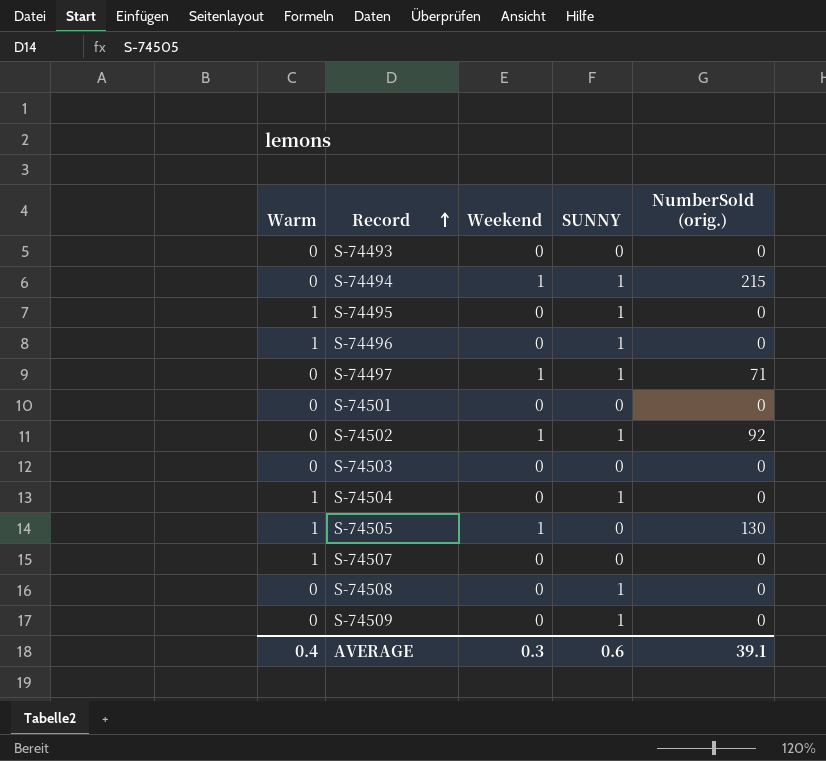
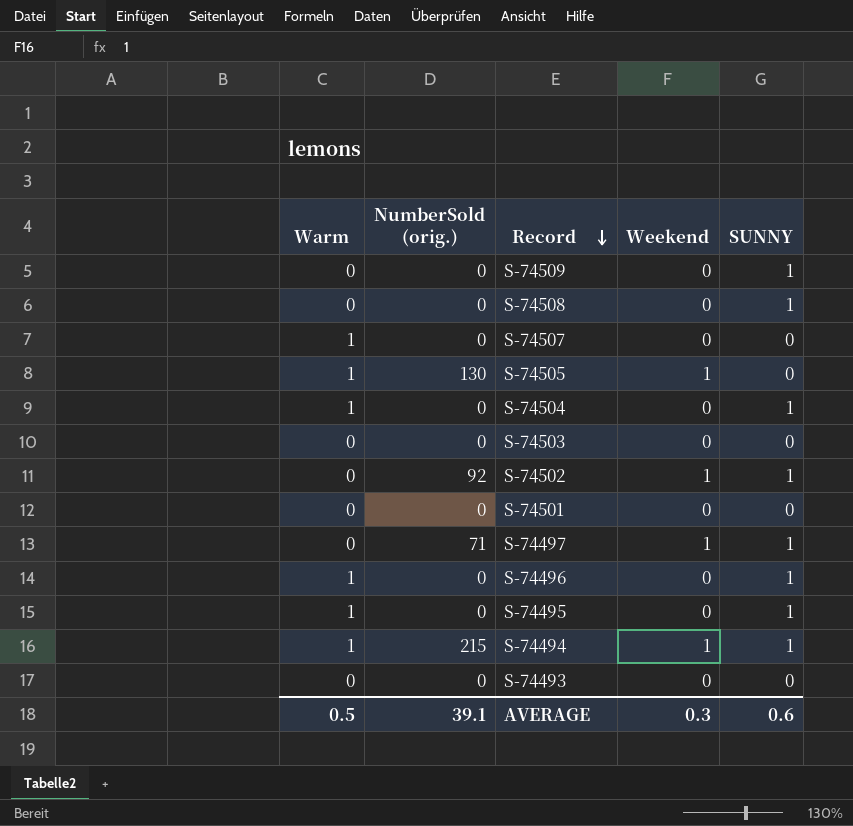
row order: Record ascending -> Record descending
column NumberSold (orig.) | position: 5 -> 2
S-74494 | Warm: 0 -> 1
AVERAGE | Warm: 0.4 -> 0.5

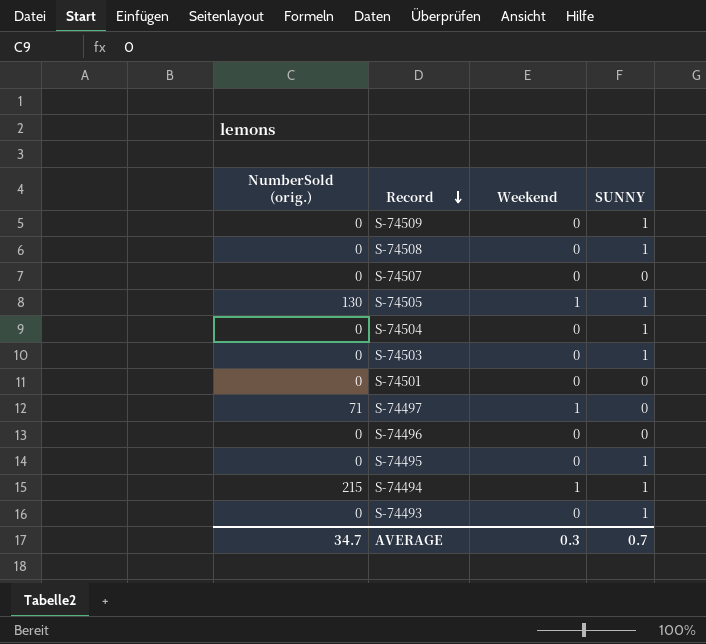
column Warm | position: 1 -> none
row S-74502: 0 | 92 | 1 | 1 -> none
S-74505 | SUNNY: 0 -> 1
S-74503 | SUNNY: 0 -> 1
S-74497 | SUNNY: 1 -> 0
S-74496 | SUNNY: 1 -> 0
S-74493 | SUNNY: 0 -> 1
AVERAGE | NumberSold (orig.): 39.1 -> 34.7
AVERAGE | SUNNY: 0.6 -> 0.7

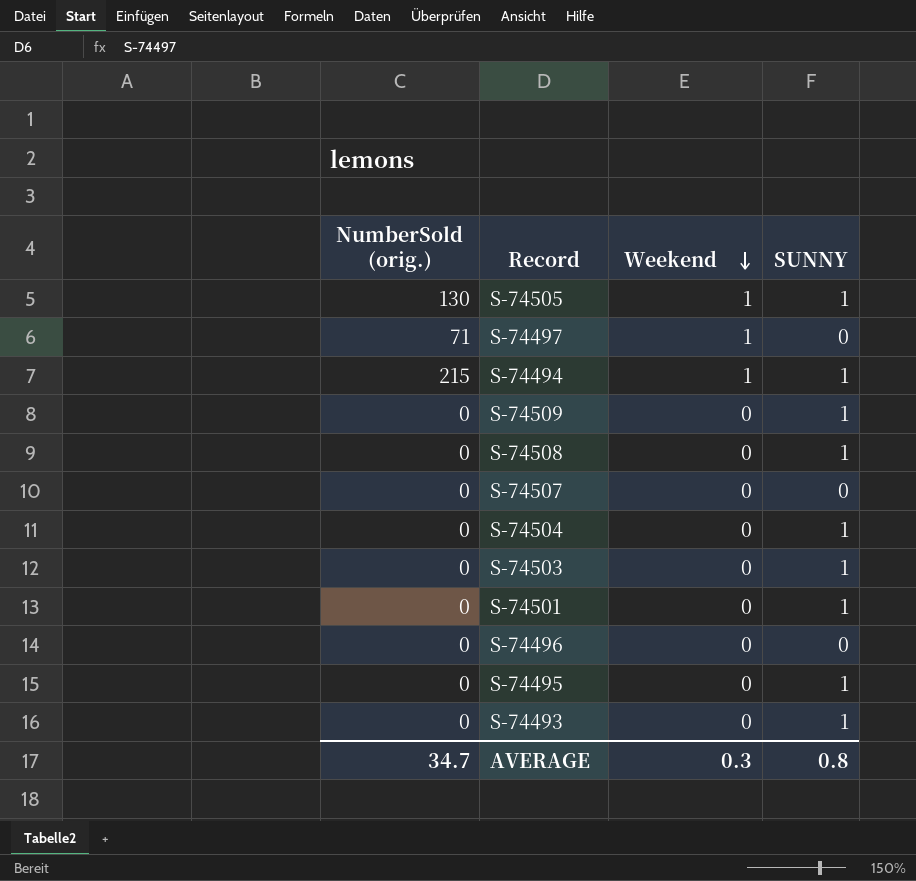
row order: Record descending -> Weekend descending
S-74501 | SUNNY: 0 -> 1
AVERAGE | SUNNY: 0.7 -> 0.8

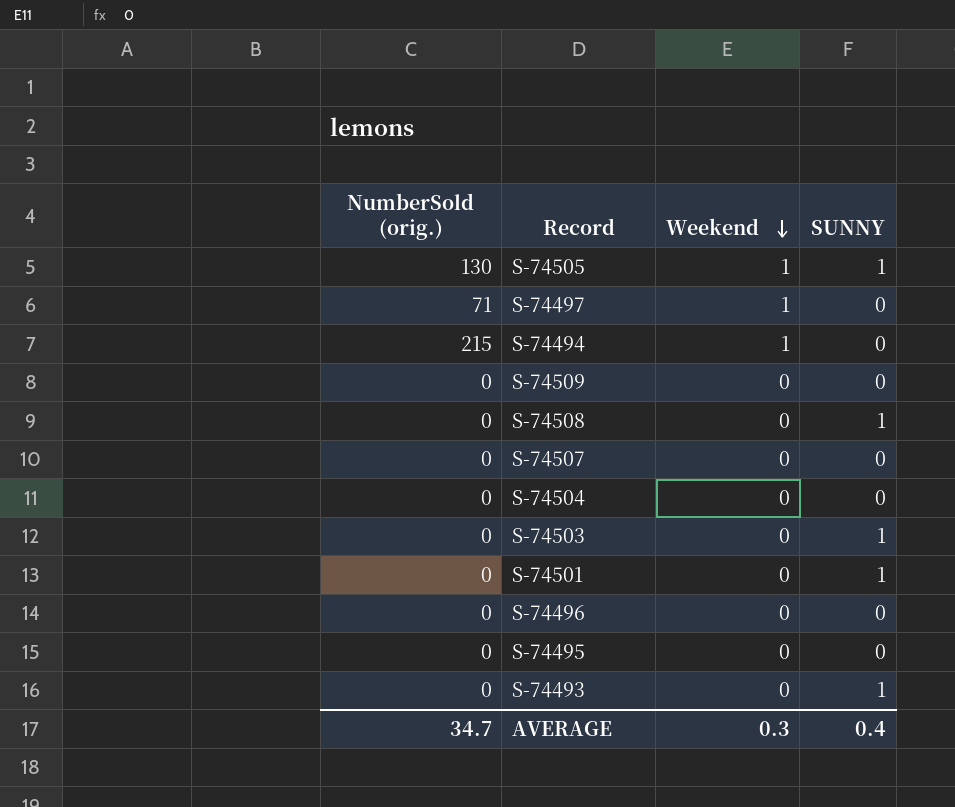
S-74494 | SUNNY: 1 -> 0
S-74509 | SUNNY: 1 -> 0
S-74504 | SUNNY: 1 -> 0
S-74495 | SUNNY: 1 -> 0
AVERAGE | SUNNY: 0.8 -> 0.4

